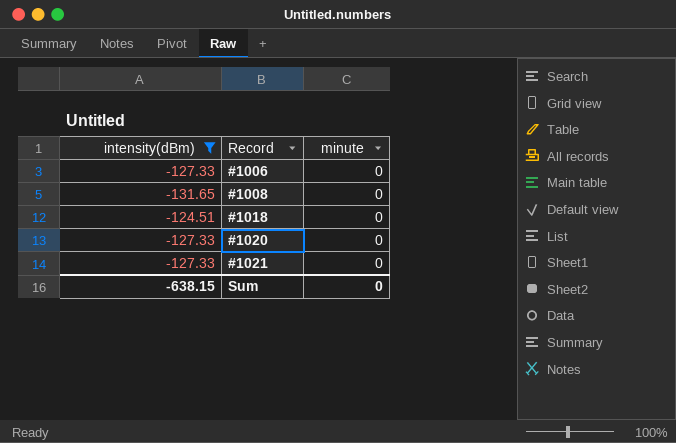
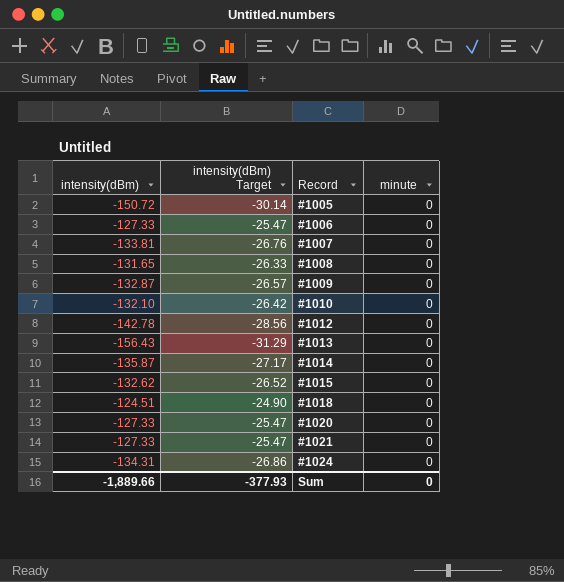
filter: intensity(dBm) >= -131.65 -> none
column intensity(dBm) Target | formula: none -> [intensity(dBm)] * 0.2
Sum | intensity(dBm): -638.15 -> -1,889.66

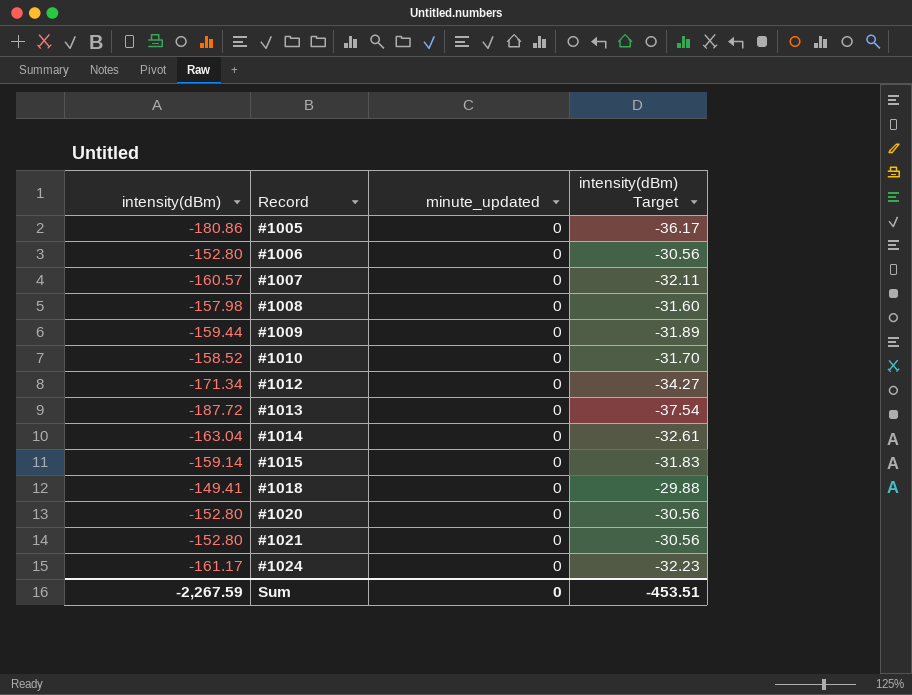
column name: minute -> minute_updated
column intensity(dBm) Target | position: 2 -> 4
#1005 | intensity(dBm): -150.72 -> -180.86
#1005 | intensity(dBm) Target: -30.14 -> -36.17
#1006 | intensity(dBm): -127.33 -> -152.80
#1006 | intensity(dBm) Target: -25.47 -> -30.56
#1007 | intensity(dBm): -133.81 -> -160.57
#1007 | intensity(dBm) Target: -26.76 -> -32.11
#1008 | intensity(dBm): -131.65 -> -157.98
#1008 | intensity(dBm) Target: -26.33 -> -31.60
#1009 | intensity(dBm): -132.87 -> -159.44
#1009 | intensity(dBm) Target: -26.57 -> -31.89
#1010 | intensity(dBm): -132.10 -> -158.52
#1010 | intensity(dBm) Target: -26.42 -> -31.70
#1012 | intensity(dBm): -142.78 -> -171.34
#1012 | intensity(dBm) Target: -28.56 -> -34.27
#1013 | intensity(dBm): -156.43 -> -187.72
#1013 | intensity(dBm) Target: -31.29 -> -37.54
#1014 | intensity(dBm): -135.87 -> -163.04
#1014 | intensity(dBm) Target: -27.17 -> -32.61
#1015 | intensity(dBm): -132.62 -> -159.14
#1015 | intensity(dBm) Target: -26.52 -> -31.83
#1018 | intensity(dBm): -124.51 -> -149.41
#1018 | intensity(dBm) Target: -24.90 -> -29.88
#1020 | intensity(dBm): -127.33 -> -152.80
#1020 | intensity(dBm) Target: -25.47 -> -30.56
#1021 | intensity(dBm): -127.33 -> -152.80
#1021 | intensity(dBm) Target: -25.47 -> -30.56
#1024 | intensity(dBm): -134.31 -> -161.17
#1024 | intensity(dBm) Target: -26.86 -> -32.23
Sum | intensity(dBm): -1,889.66 -> -2,267.59
Sum | intensity(dBm) Target: -377.93 -> -453.51

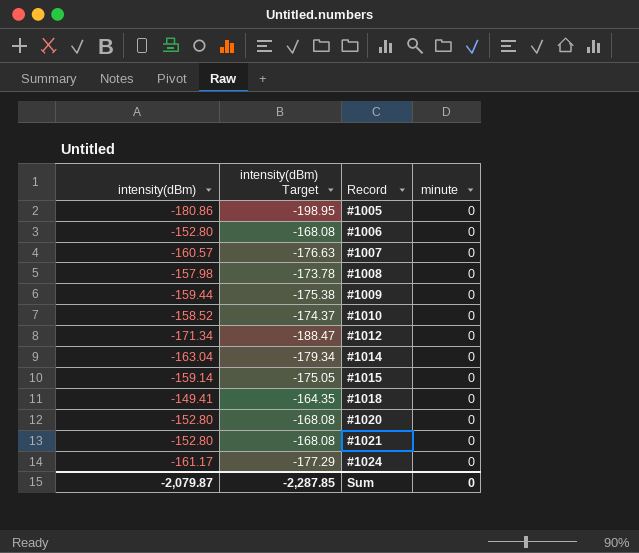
column intensity(dBm) Target | formula: [intensity(dBm)] * 0.2 -> [intensity(dBm)] * 1.1
column intensity(dBm) Target | position: 4 -> 2
column name: minute_updated -> minute
row #1013: -187.72 | 0 | -37.54 -> none
Sum | intensity(dBm): -2,267.59 -> -2,079.87
Sum | intensity(dBm) Target: -453.51 -> -2,287.85

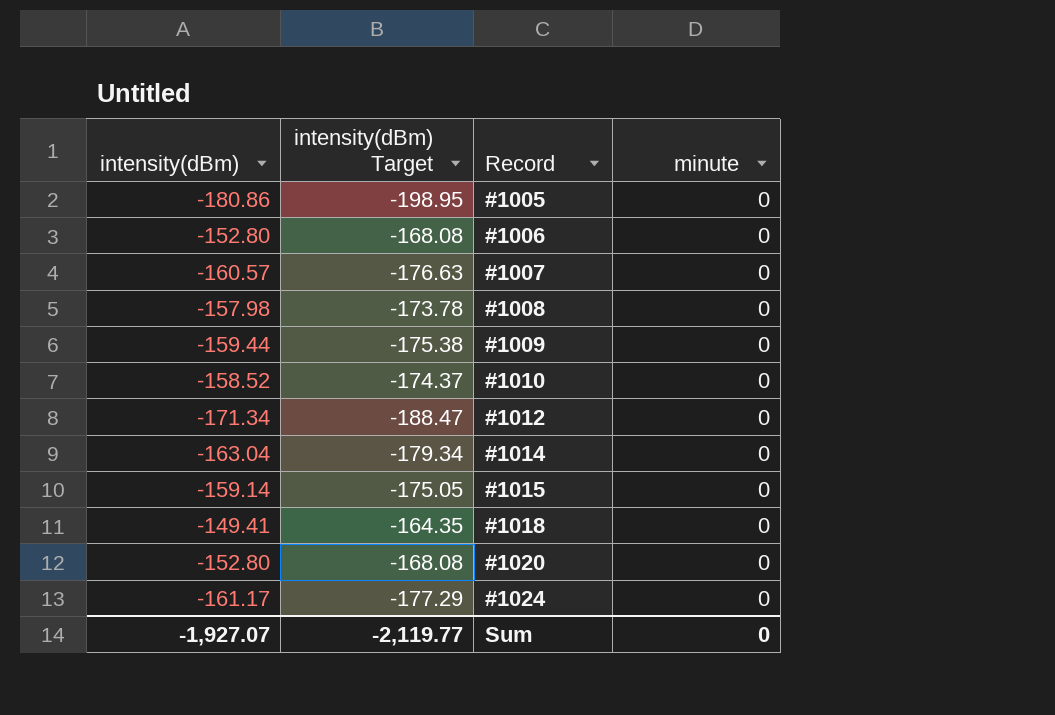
row #1021: -152.80 | -168.08 | 0 -> none
Sum | intensity(dBm): -2,079.87 -> -1,927.07
Sum | intensity(dBm) Target: -2,287.85 -> -2,119.77

